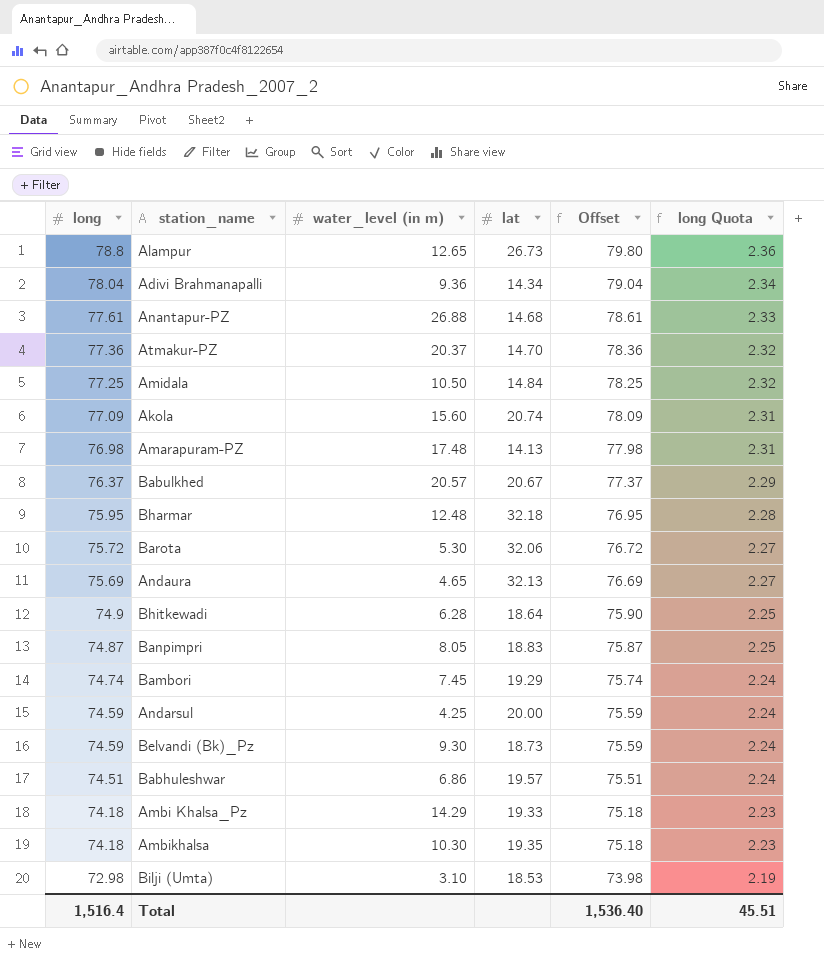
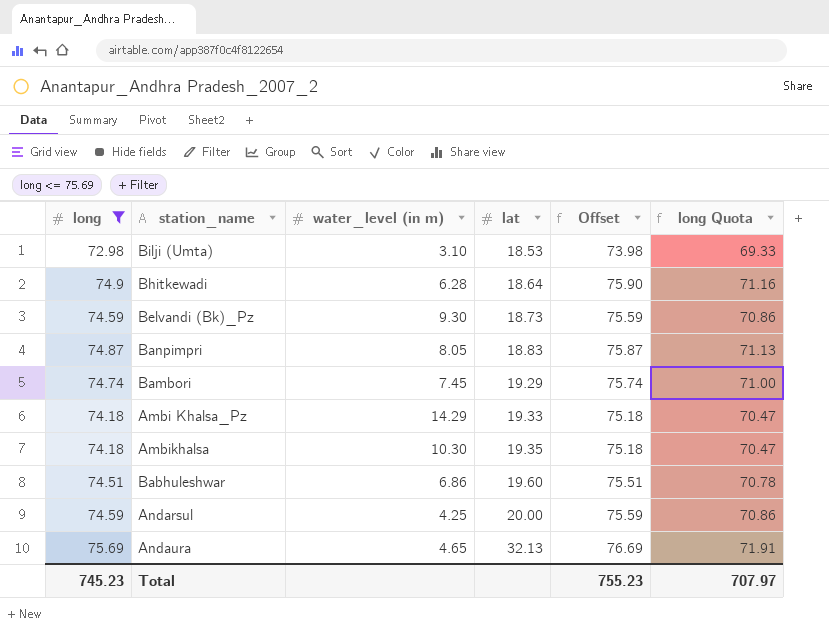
filter: none -> long <= 75.69
row order: long descending -> lat ascending
column long Quota | formula: [long] * 0.03 -> [long] * 0.95
Babhuleshwar | lat: 19.57 -> 19.60
Total | long: 1,516.4 -> 745.23
Total | Offset: 1,536.40 -> 755.23
Total | long Quota: 45.51 -> 707.97

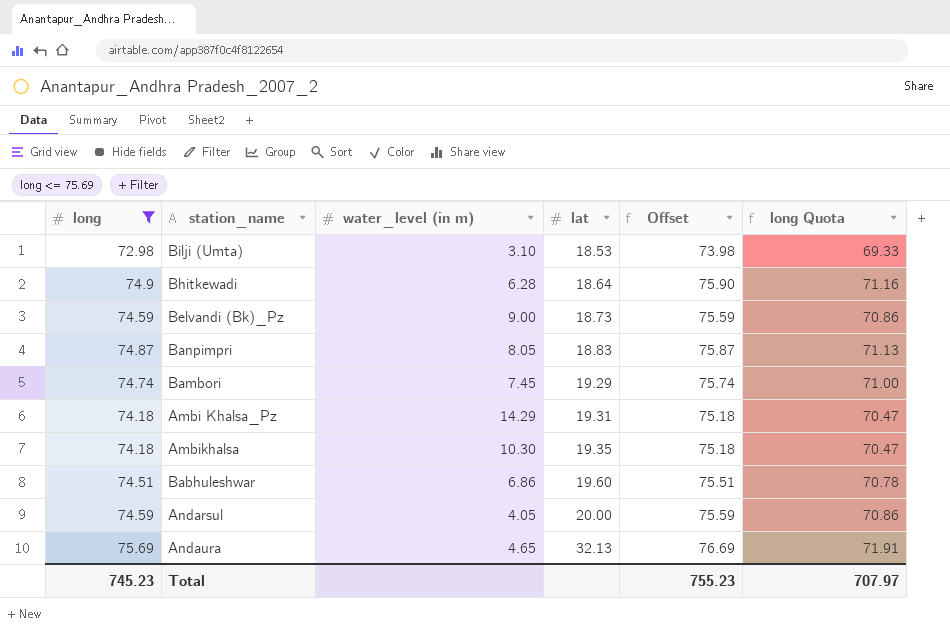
Belvandi (Bk)_Pz | water_level (in m): 9.30 -> 9.00
Ambi Khalsa_Pz | lat: 19.33 -> 19.31
Andarsul | water_level (in m): 4.25 -> 4.05

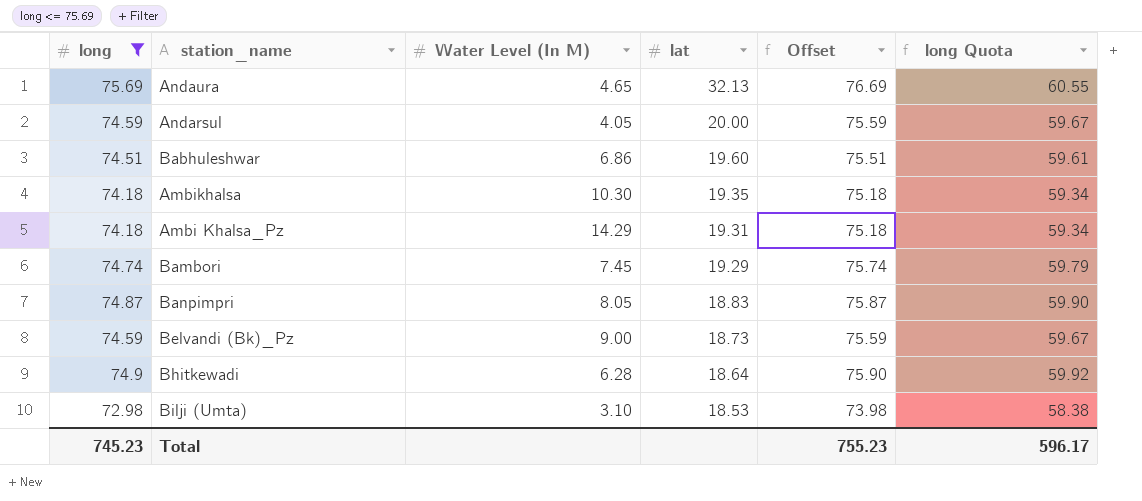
row order: lat ascending -> lat descending
column name: water_level (in m) -> Water Level (In M)
column long Quota | formula: [long] * 0.95 -> [long] * 0.8
Total | long Quota: 707.97 -> 596.17

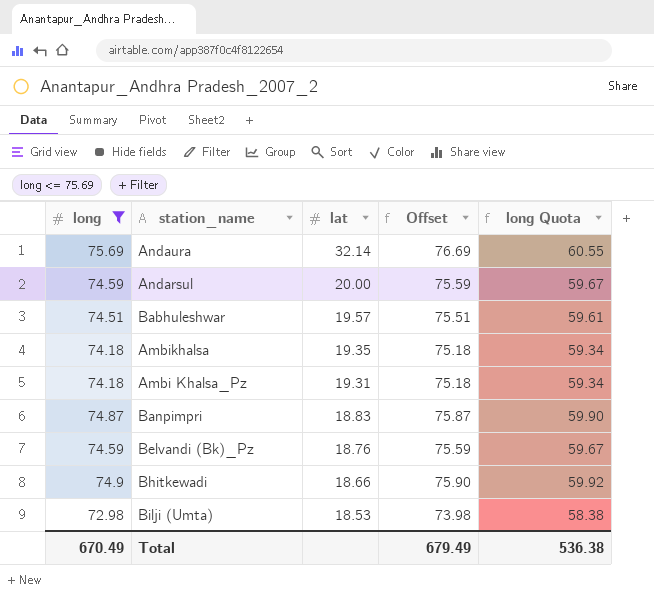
column Water Level (In M) | position: 3 -> none
row Bambori: 74.74 | 7.45 | 19.29 | 75.74 | 59.79 -> none
Andaura | lat: 32.13 -> 32.14
Babhuleshwar | lat: 19.60 -> 19.57
Belvandi (Bk)_Pz | lat: 18.73 -> 18.76
Bhitkewadi | lat: 18.64 -> 18.66
Total | long: 745.23 -> 670.49
Total | Offset: 755.23 -> 679.49
Total | long Quota: 596.17 -> 536.38

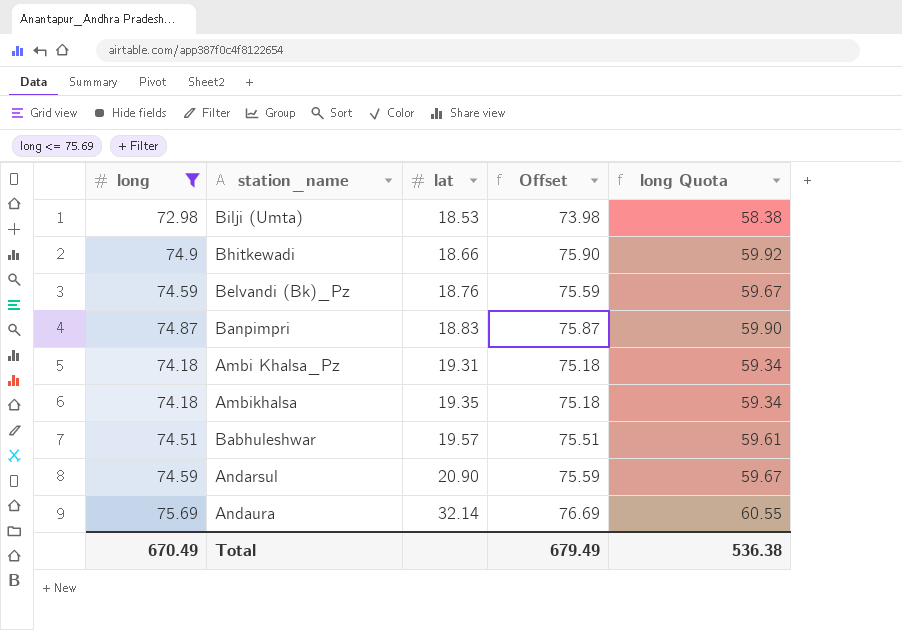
row order: lat descending -> lat ascending
Andarsul | lat: 20.00 -> 20.90

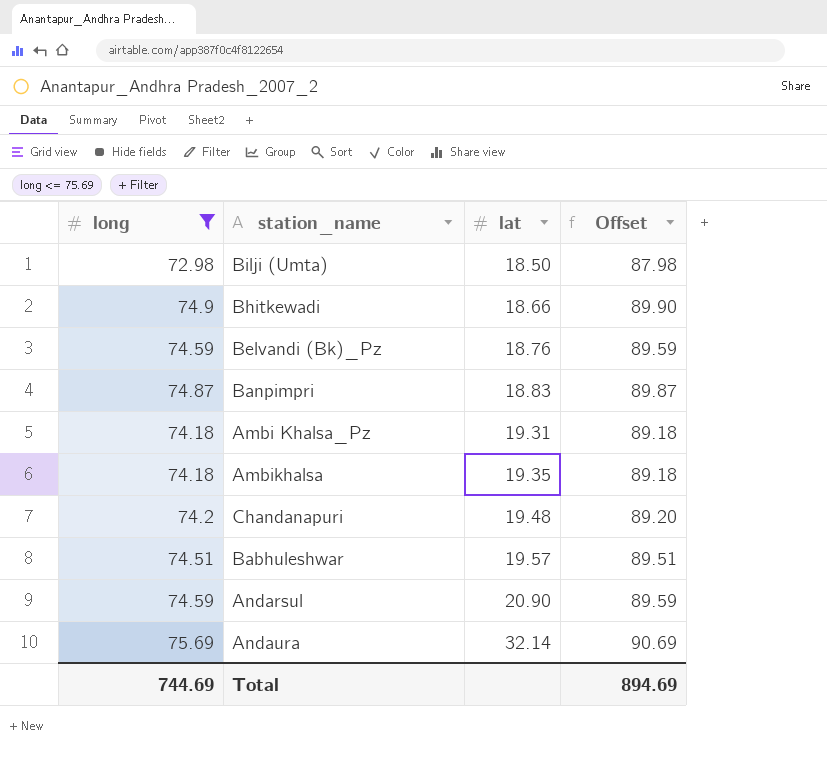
column long Quota | formula: [long] * 0.8 -> none
column Offset | formula: [long] + 1 -> [long] + 15
Bilji (Umta) | lat: 18.53 -> 18.50
row Chandanapuri: none -> 74.2 | 19.48 | 89.20
Total | long: 670.49 -> 744.69
Total | Offset: 679.49 -> 894.69

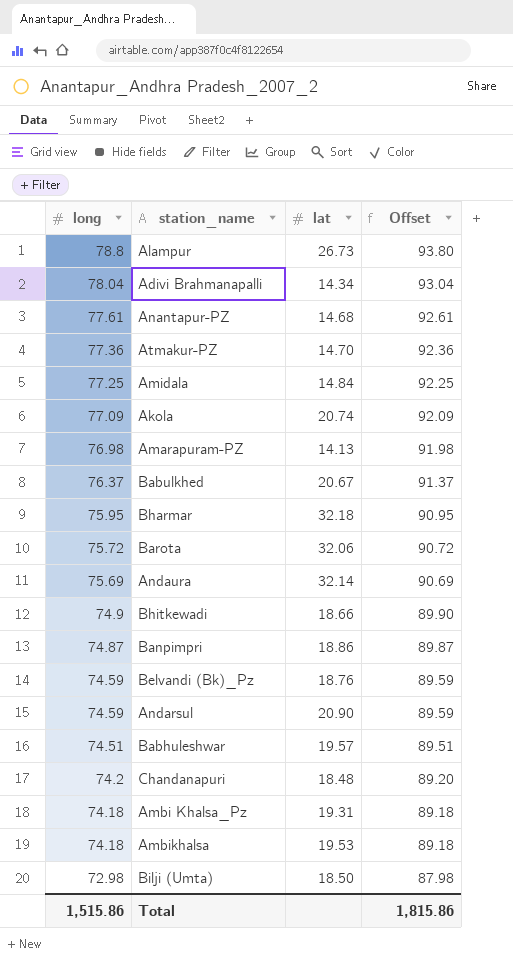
filter: long <= 75.69 -> none
row order: lat ascending -> long descending
Banpimpri | lat: 18.83 -> 18.86
Chandanapuri | lat: 19.48 -> 18.48
Ambikhalsa | lat: 19.35 -> 19.53
Total | long: 744.69 -> 1,515.86
Total | Offset: 894.69 -> 1,815.86

